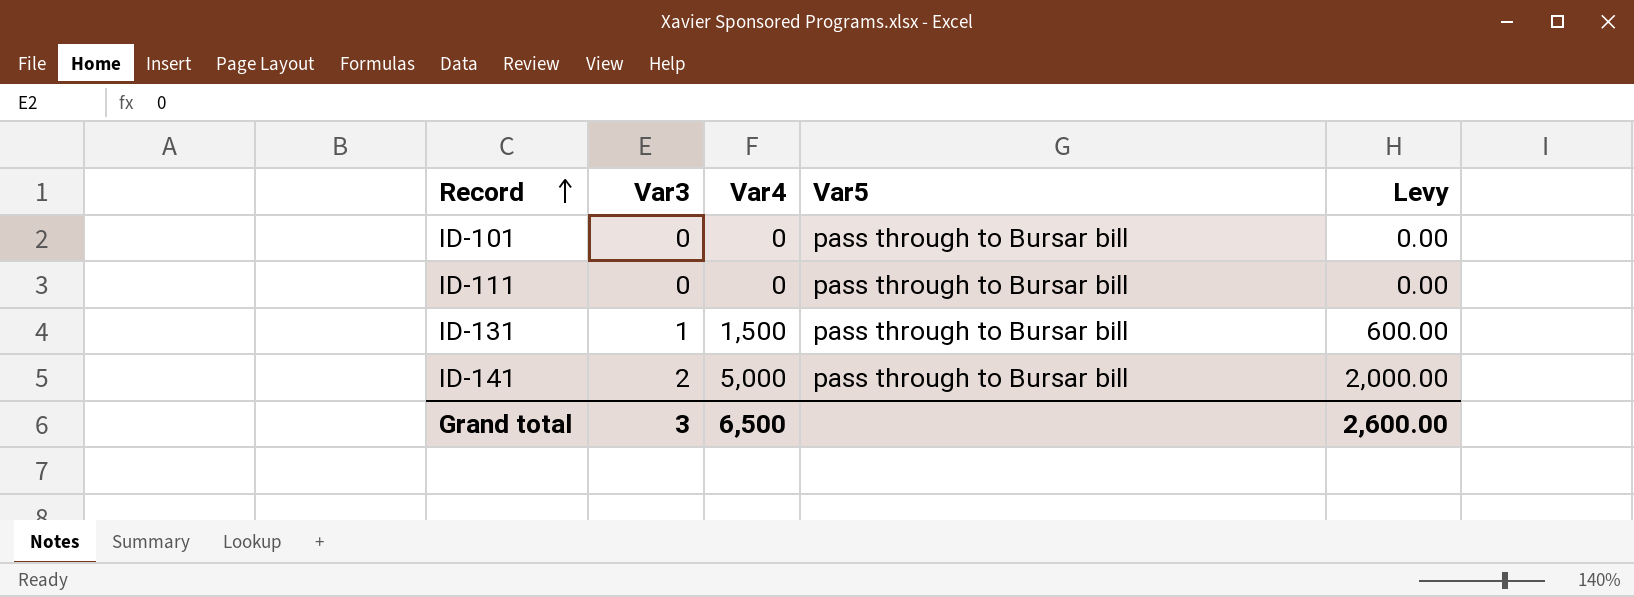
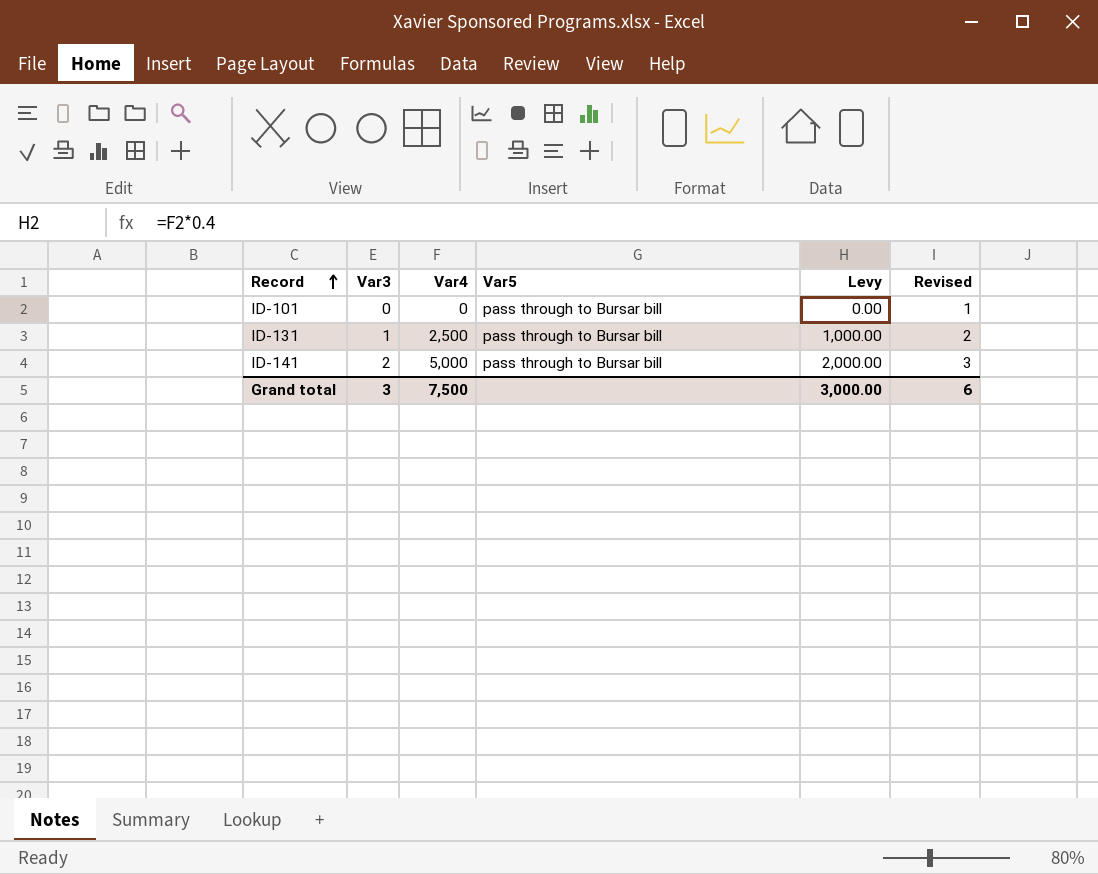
column Revised | formula: none -> [Var3] + 1
row ID-111: 0 | 0 | pass through to Bursar bill | 0.00 -> none
ID-131 | Var4: 1,500 -> 2,500
ID-131 | Levy: 600.00 -> 1,000.00
Grand total | Var4: 6,500 -> 7,500
Grand total | Levy: 2,600.00 -> 3,000.00

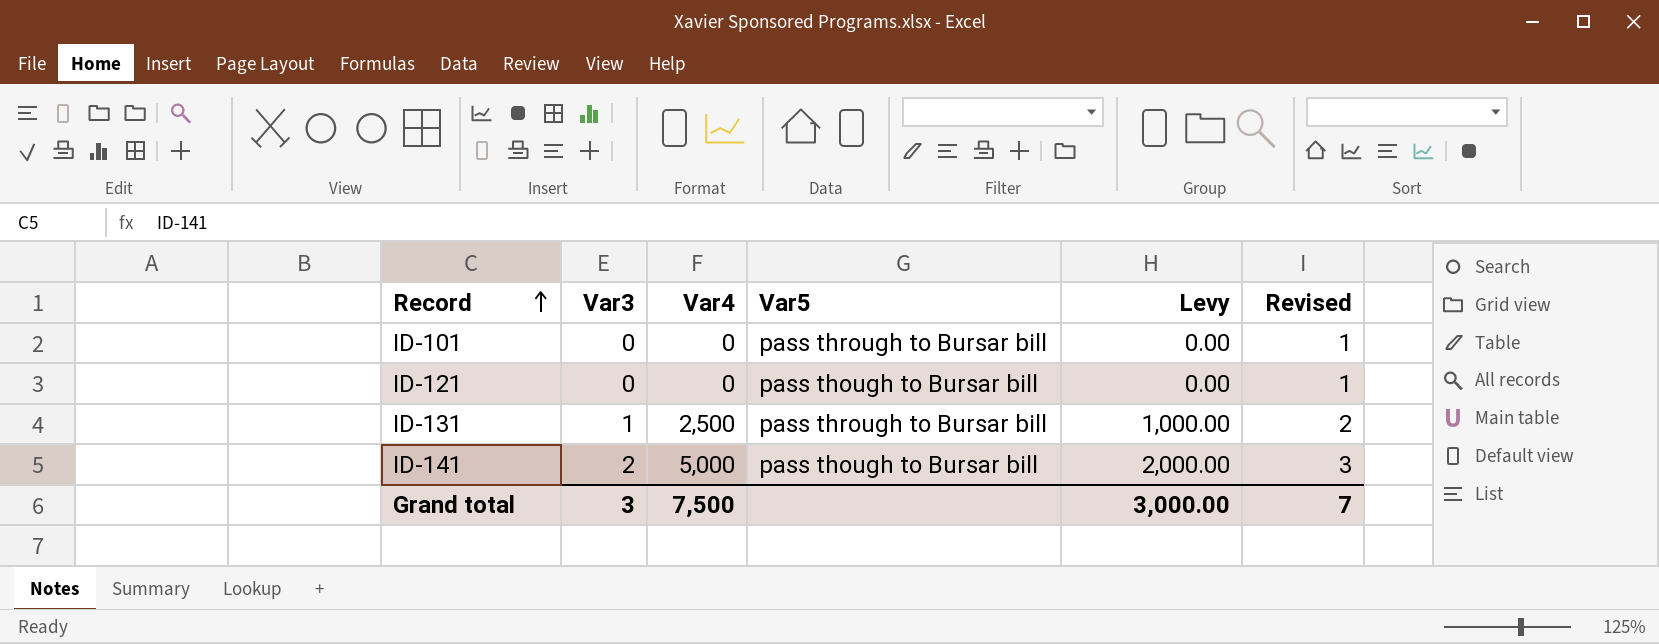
row ID-121: none -> 0 | 0 | pass though to Bursar bill | 0.00 | 1
ID-141 | Var5: pass through to Bursar bill -> pass though to Bursar bill
Grand total | Revised: 6 -> 7

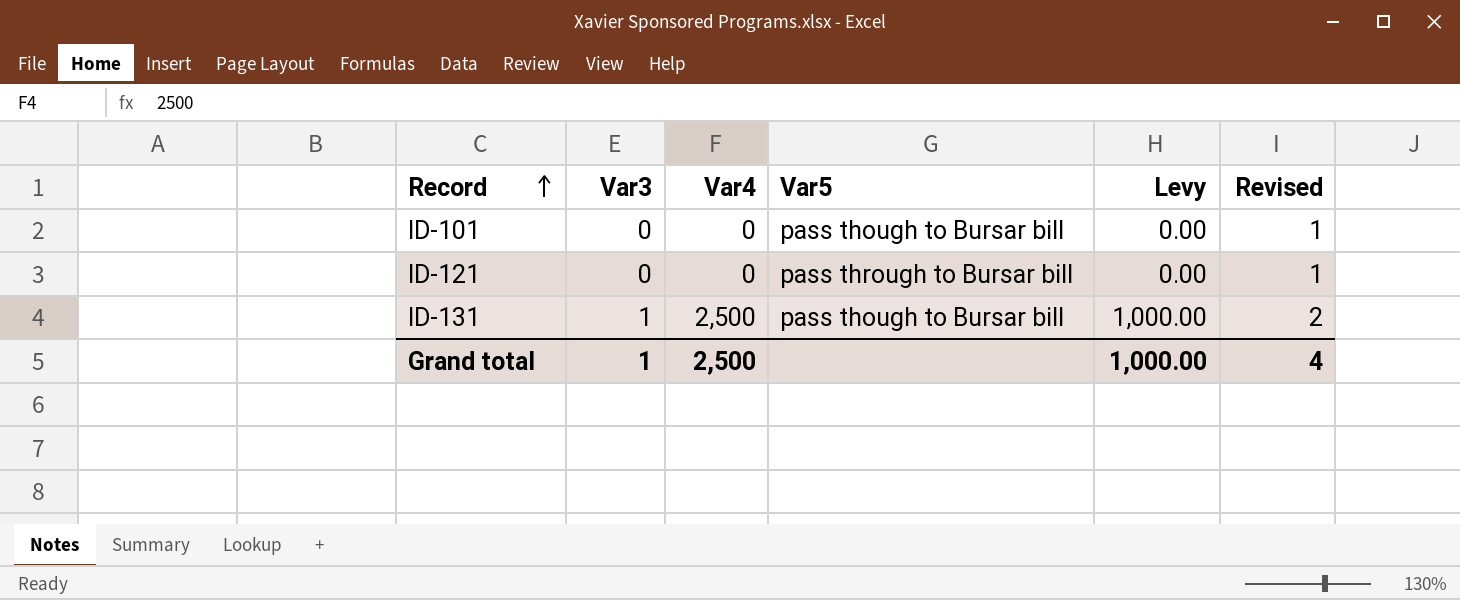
row ID-141: 2 | 5,000 | pass though to Bursar bill | 2,000.00 | 3 -> none
ID-101 | Var5: pass through to Bursar bill -> pass though to Bursar bill
ID-121 | Var5: pass though to Bursar bill -> pass through to Bursar bill
ID-131 | Var5: pass through to Bursar bill -> pass though to Bursar bill
Grand total | Var3: 3 -> 1
Grand total | Var4: 7,500 -> 2,500
Grand total | Levy: 3,000.00 -> 1,000.00
Grand total | Revised: 7 -> 4

